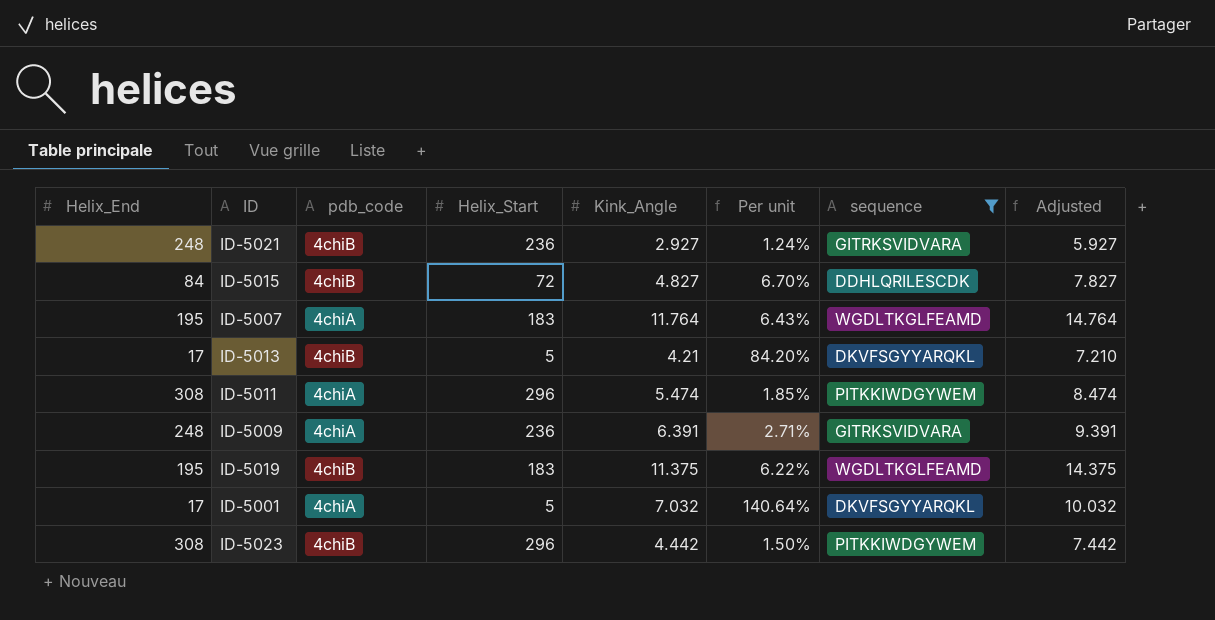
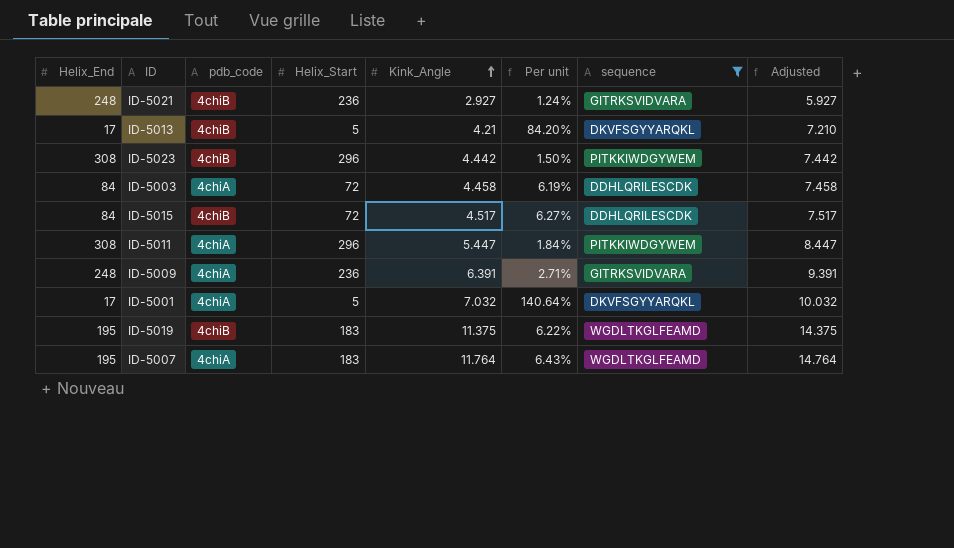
row order: none -> Kink_Angle ascending
row ID-5003: none -> 84 | 4chiA | 72 | 4.458 | 6.19% | DDHLQRILESCDK | 7.458
ID-5015 | Kink_Angle: 4.827 -> 4.517
ID-5015 | Per unit: 6.70% -> 6.27%
ID-5015 | Adjusted: 7.827 -> 7.517
ID-5011 | Kink_Angle: 5.474 -> 5.447
ID-5011 | Per unit: 1.85% -> 1.84%
ID-5011 | Adjusted: 8.474 -> 8.447

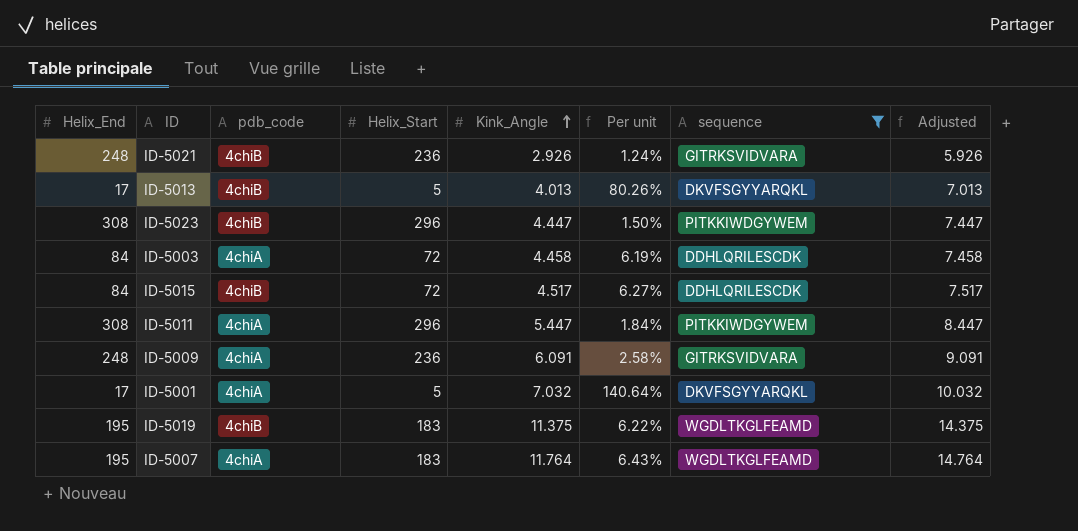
ID-5021 | Kink_Angle: 2.927 -> 2.926
ID-5021 | Adjusted: 5.927 -> 5.926
ID-5013 | Kink_Angle: 4.21 -> 4.013
ID-5013 | Per unit: 84.20% -> 80.26%
ID-5013 | Adjusted: 7.210 -> 7.013
ID-5023 | Kink_Angle: 4.442 -> 4.447
ID-5023 | Adjusted: 7.442 -> 7.447
ID-5009 | Kink_Angle: 6.391 -> 6.091
ID-5009 | Per unit: 2.71% -> 2.58%
ID-5009 | Adjusted: 9.391 -> 9.091

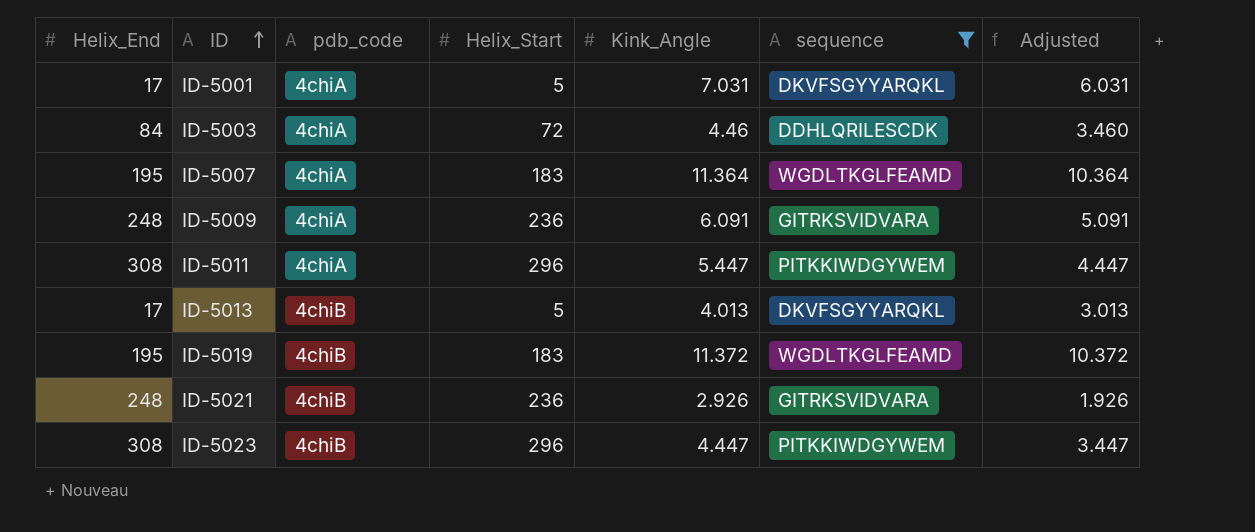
row order: Kink_Angle ascending -> ID ascending
column Per unit | formula: [Kink_Angle] / [Helix_Start] -> none
column Adjusted | formula: [Kink_Angle] + 3 -> [Kink_Angle] - 1
row ID-5015: 84 | 4chiB | 72 | 4.517 | 6.27% | DDHLQRILESCDK | 7.517 -> none
ID-5001 | Kink_Angle: 7.032 -> 7.031
ID-5003 | Kink_Angle: 4.458 -> 4.46
ID-5007 | Kink_Angle: 11.764 -> 11.364
ID-5019 | Kink_Angle: 11.375 -> 11.372

